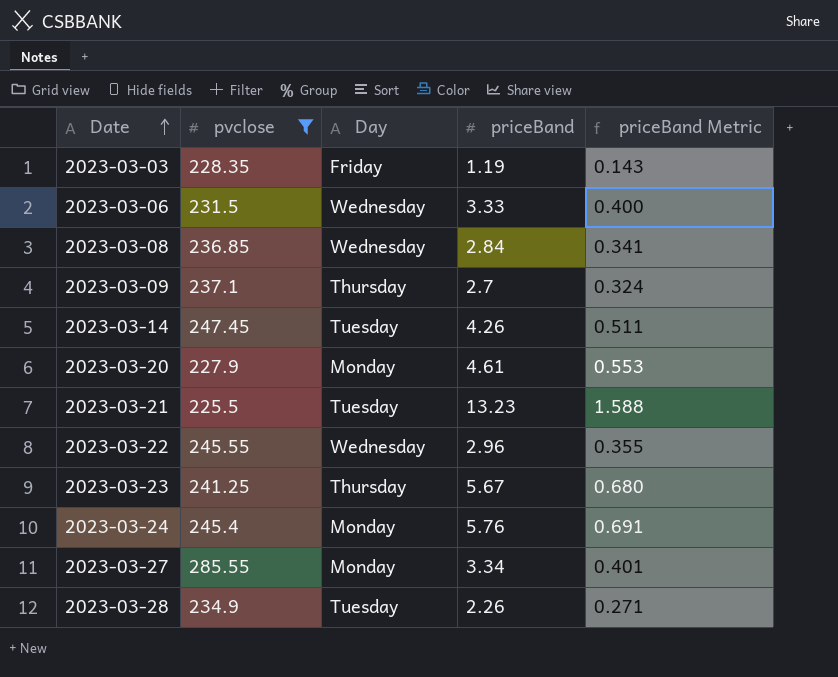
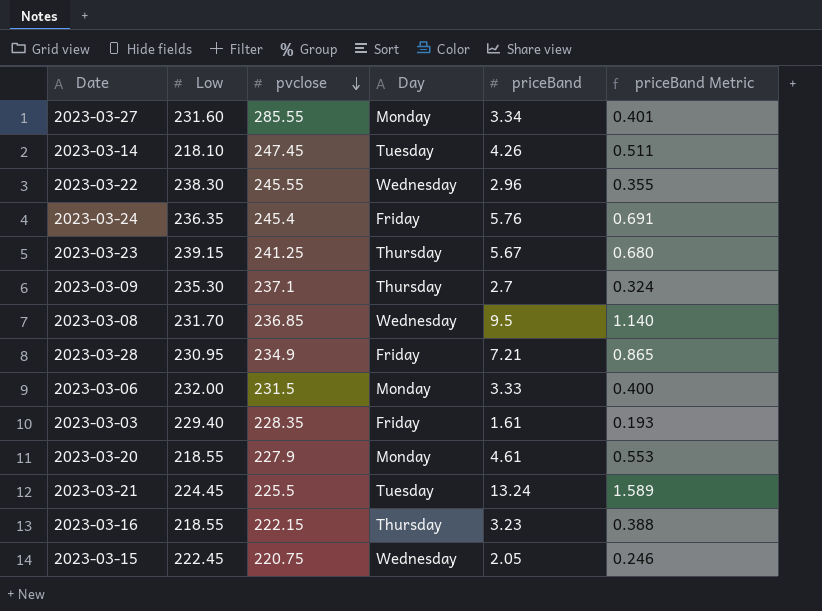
filter: pvclose >= 225.5 -> none
row order: Date ascending -> pvclose descending
column Low | position: none -> 2
2023-03-24 | Day: Monday -> Friday
2023-03-08 | priceBand: 2.84 -> 9.5
2023-03-08 | priceBand Metric: 0.341 -> 1.140
2023-03-28 | Day: Tuesday -> Friday
2023-03-28 | priceBand: 2.26 -> 7.21
2023-03-28 | priceBand Metric: 0.271 -> 0.865
2023-03-06 | Day: Wednesday -> Monday
2023-03-03 | priceBand: 1.19 -> 1.61
2023-03-03 | priceBand Metric: 0.143 -> 0.193
2023-03-21 | priceBand: 13.23 -> 13.24
2023-03-21 | priceBand Metric: 1.588 -> 1.589

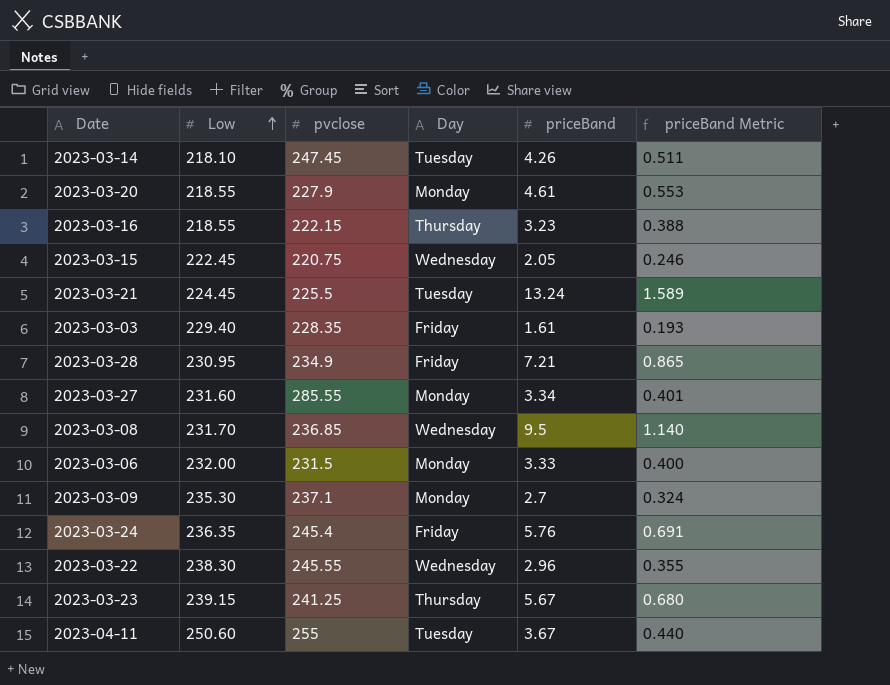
row order: pvclose descending -> Low ascending
2023-03-09 | Day: Thursday -> Monday
row 2023-04-11: none -> 250.60 | 255 | Tuesday | 3.67 | 0.440

